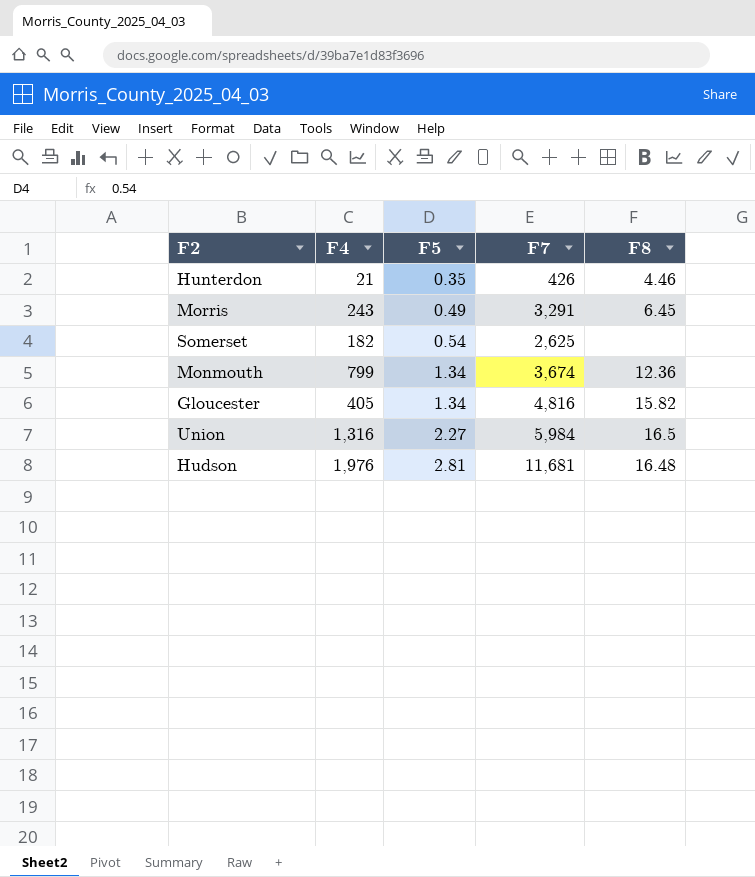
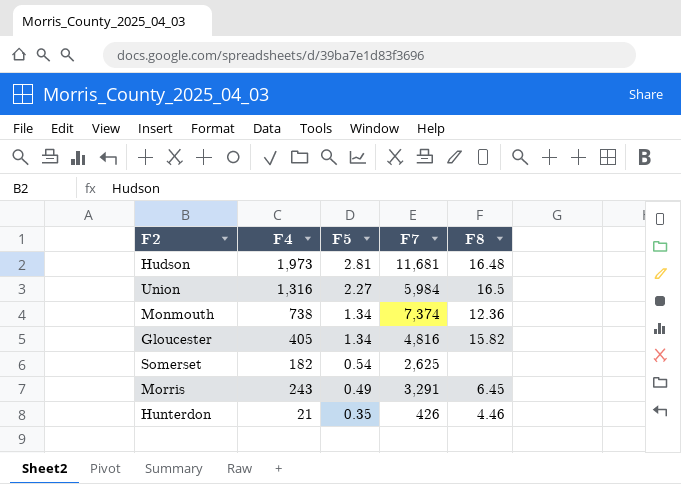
row order: F5 ascending -> F5 descending
Hudson | F4: 1,976 -> 1,973
Monmouth | F4: 799 -> 738
Monmouth | F7: 3,674 -> 7,374

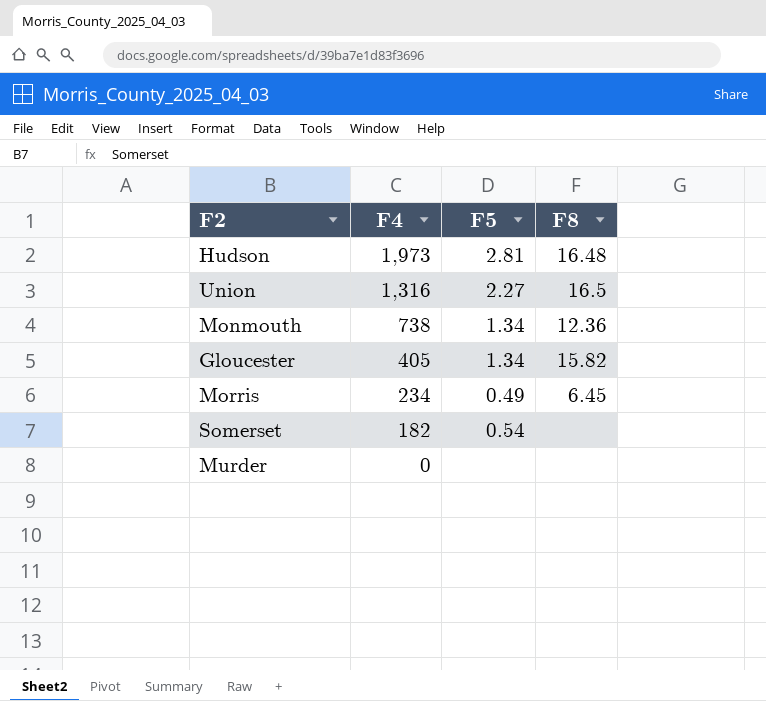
row order: F5 descending -> F4 descending
column F7 | position: 4 -> none
row Hunterdon: 21 | 0.35 | 426 | 4.46 -> none
Morris | F4: 243 -> 234
row Murder: none -> 0 | none | none

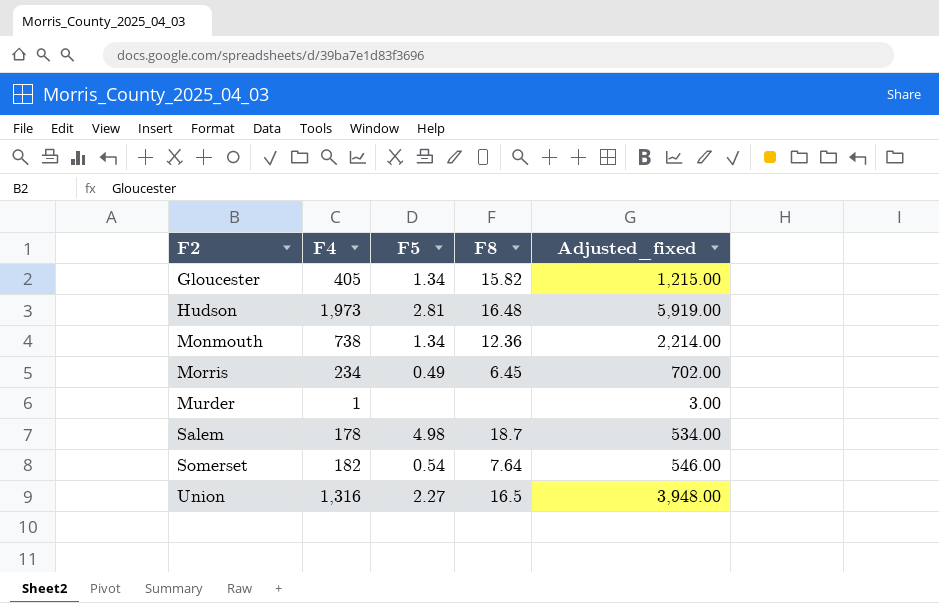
row order: F4 descending -> F2 ascending
column Adjusted_fixed | formula: none -> [F4] * 3
Murder | F4: 0 -> 1
row Salem: none -> 178 | 4.98 | 18.7 | 534.00
Somerset | F8: none -> 7.64

